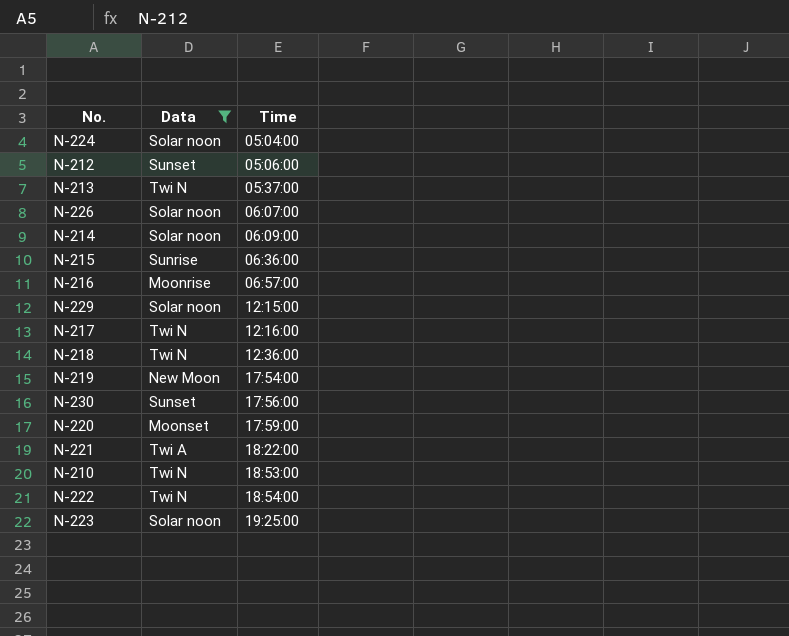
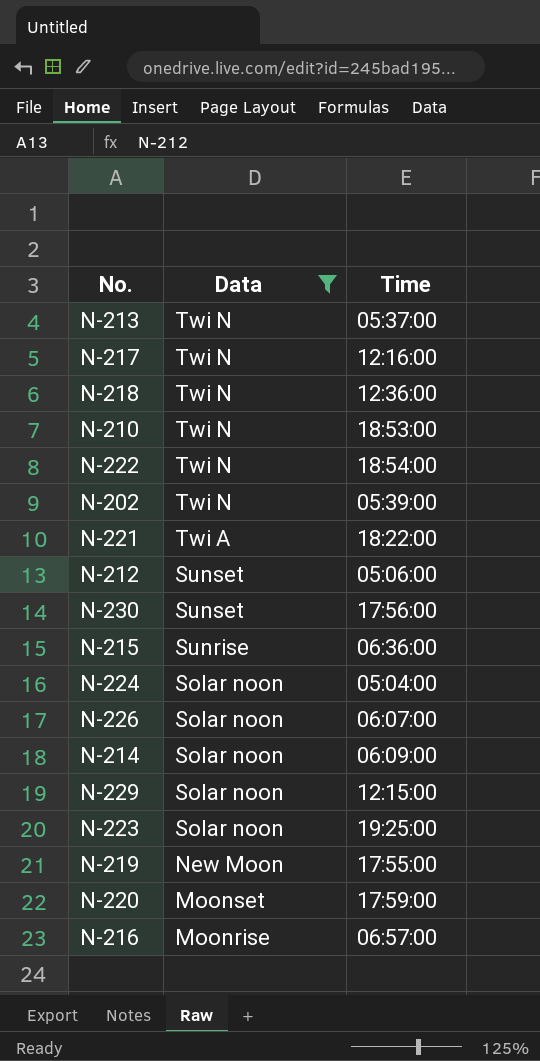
row order: Time ascending -> Data descending
row N-202: none -> Twi N | 05:39:00
N-219 | Time: 17:54:00 -> 17:55:00

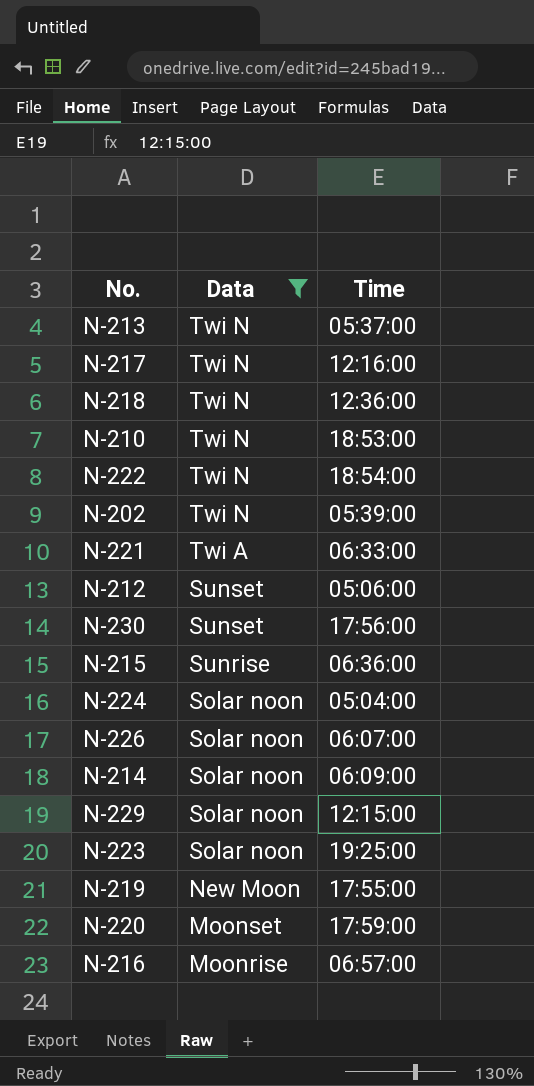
N-221 | Time: 18:22:00 -> 06:33:00

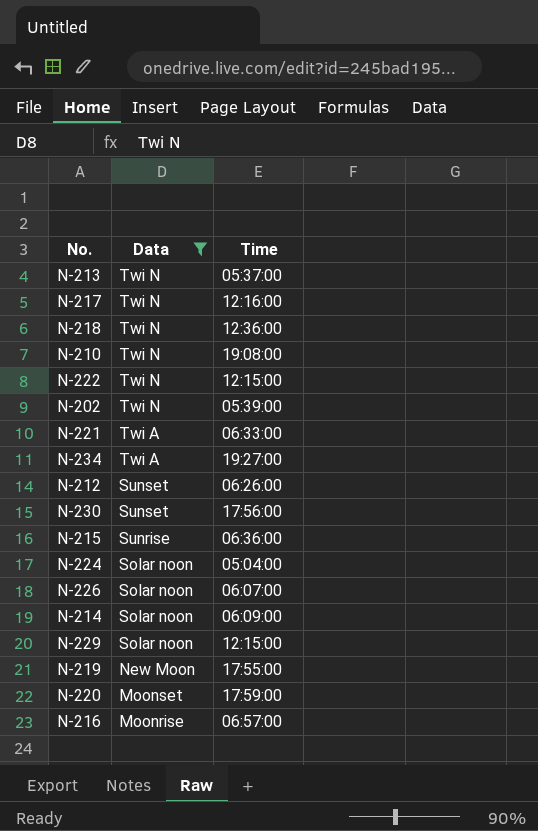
row N-223: Solar noon | 19:25:00 -> none
N-210 | Time: 18:53:00 -> 19:08:00
N-222 | Time: 18:54:00 -> 12:15:00
row N-234: none -> Twi A | 19:27:00
N-212 | Time: 05:06:00 -> 06:26:00

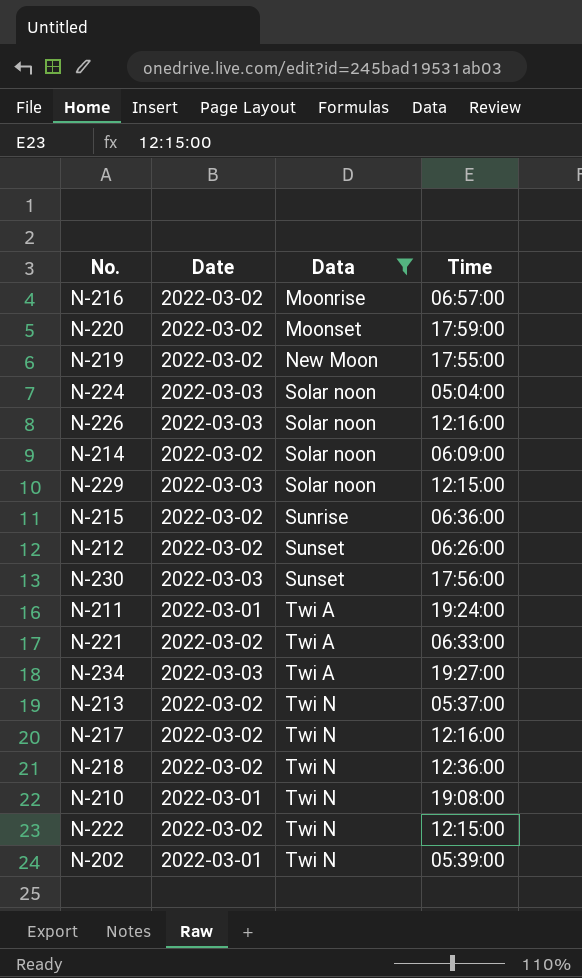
row order: Data descending -> Data ascending
column Date | position: none -> 2
N-226 | Time: 06:07:00 -> 12:16:00
row N-211: none -> 2022-03-01 | Twi A | 19:24:00

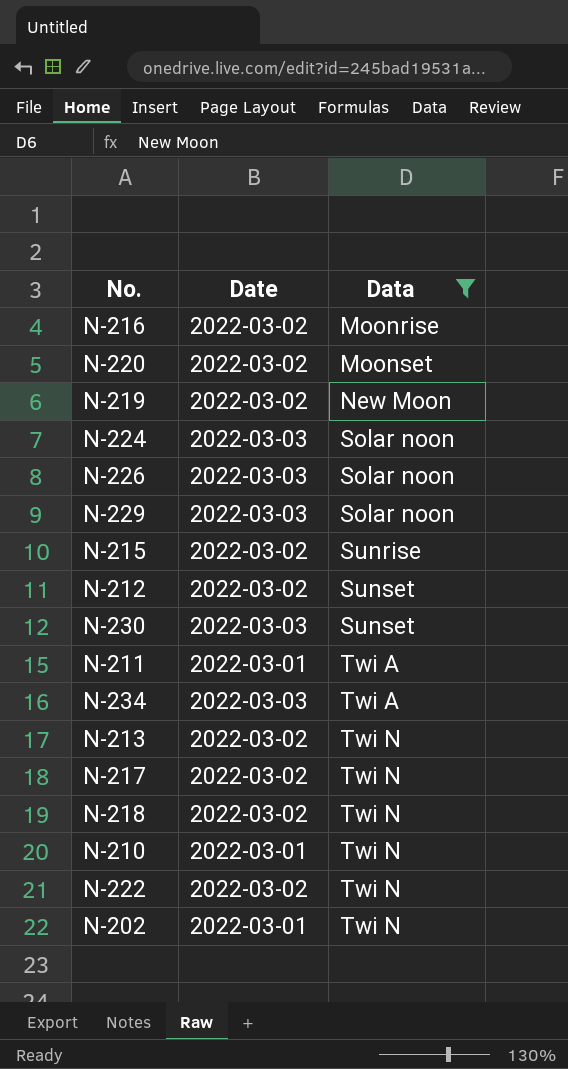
column Time | position: 4 -> none
row N-214: 2022-03-02 | Solar noon | 06:09:00 -> none
row N-221: 2022-03-02 | Twi A | 06:33:00 -> none

